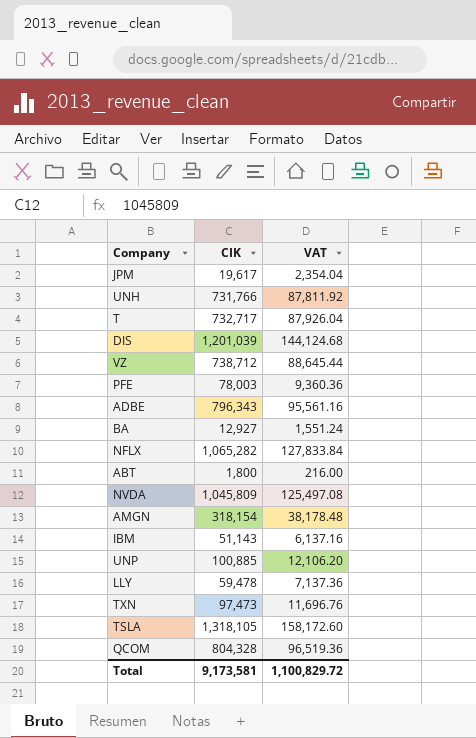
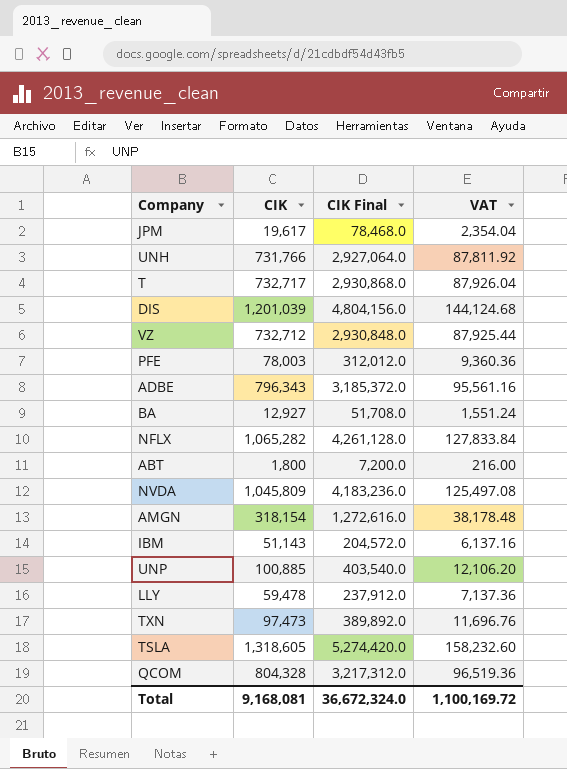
column CIK Final | formula: none -> [CIK] * 4
VZ | CIK: 738,712 -> 732,712
VZ | VAT: 88,645.44 -> 87,925.44
TSLA | CIK: 1,318,105 -> 1,318,605
TSLA | VAT: 158,172.60 -> 158,232.60
Total | CIK: 9,173,581 -> 9,168,081
Total | VAT: 1,100,829.72 -> 1,100,169.72

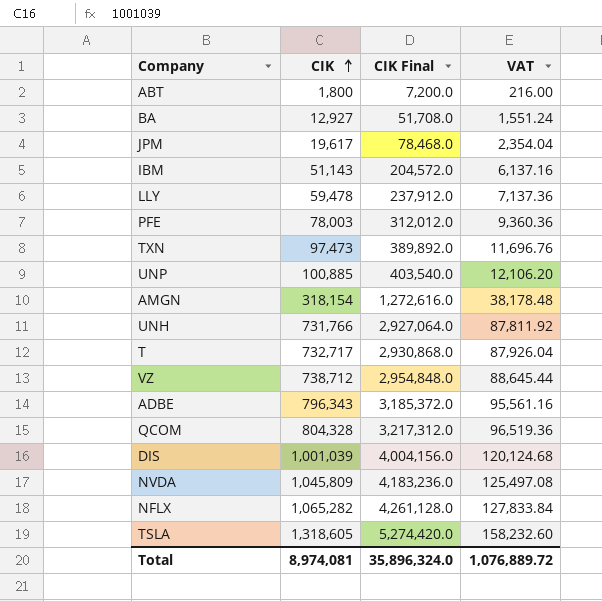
row order: none -> CIK ascending
VZ | CIK: 732,712 -> 738,712
VZ | CIK Final: 2,930,848.0 -> 2,954,848.0
VZ | VAT: 87,925.44 -> 88,645.44
DIS | CIK: 1,201,039 -> 1,001,039
DIS | CIK Final: 4,804,156.0 -> 4,004,156.0
DIS | VAT: 144,124.68 -> 120,124.68
Total | CIK: 9,168,081 -> 8,974,081
Total | CIK Final: 36,672,324.0 -> 35,896,324.0
Total | VAT: 1,100,169.72 -> 1,076,889.72

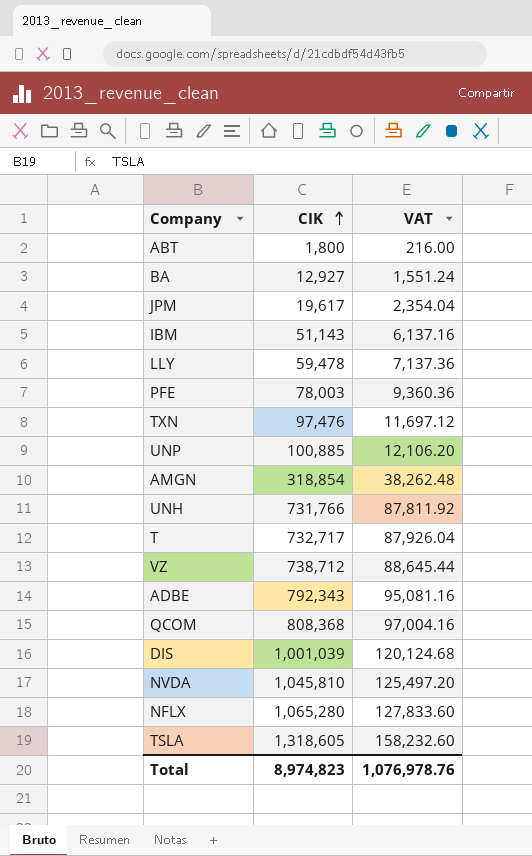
column CIK Final | formula: [CIK] * 4 -> none
TXN | CIK: 97,473 -> 97,476
TXN | VAT: 11,696.76 -> 11,697.12
AMGN | CIK: 318,154 -> 318,854
AMGN | VAT: 38,178.48 -> 38,262.48
ADBE | CIK: 796,343 -> 792,343
ADBE | VAT: 95,561.16 -> 95,081.16
QCOM | CIK: 804,328 -> 808,368
QCOM | VAT: 96,519.36 -> 97,004.16
NVDA | CIK: 1,045,809 -> 1,045,810
NVDA | VAT: 125,497.08 -> 125,497.20
NFLX | CIK: 1,065,282 -> 1,065,280
NFLX | VAT: 127,833.84 -> 127,833.60
Total | CIK: 8,974,081 -> 8,974,823
Total | VAT: 1,076,889.72 -> 1,076,978.76

